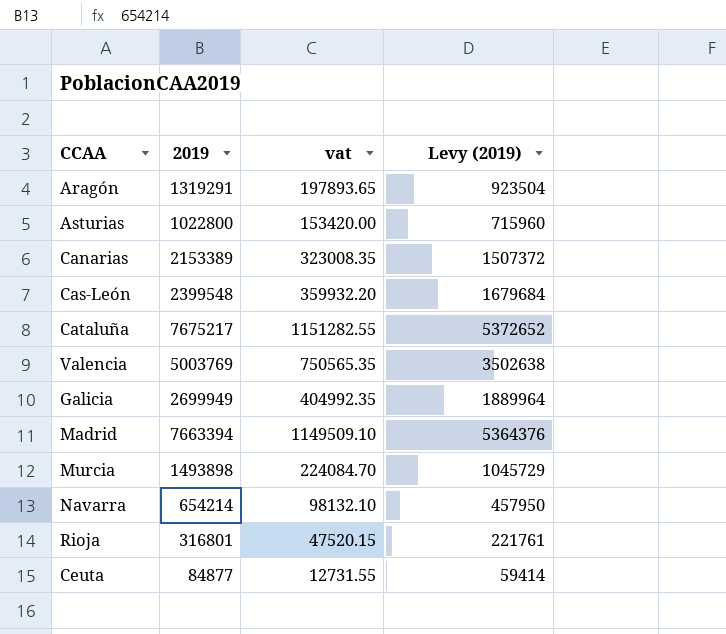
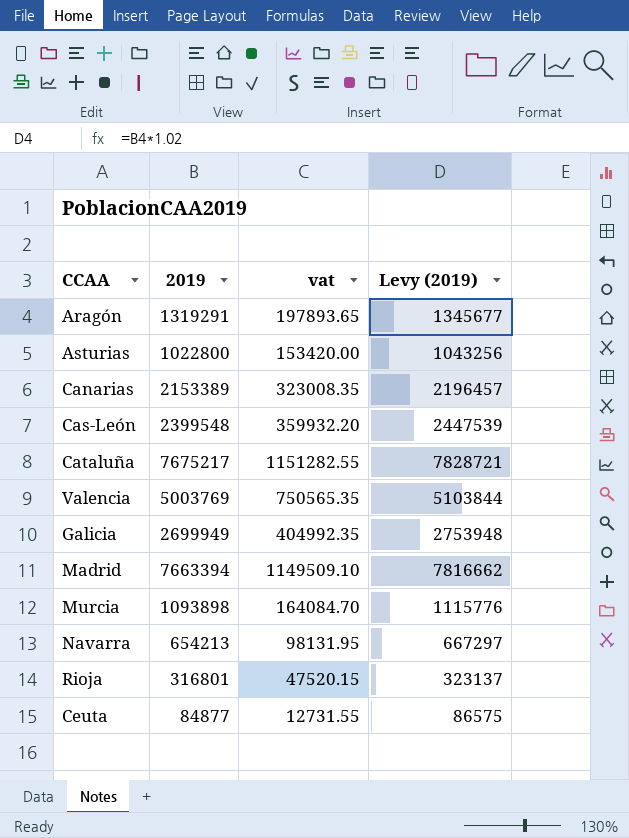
column Levy (2019) | formula: [2019] * 0.7 -> [2019] * 1.02
Murcia | 2019: 1493898 -> 1093898
Murcia | vat: 224084.70 -> 164084.70
Navarra | 2019: 654214 -> 654213
Navarra | vat: 98132.10 -> 98131.95

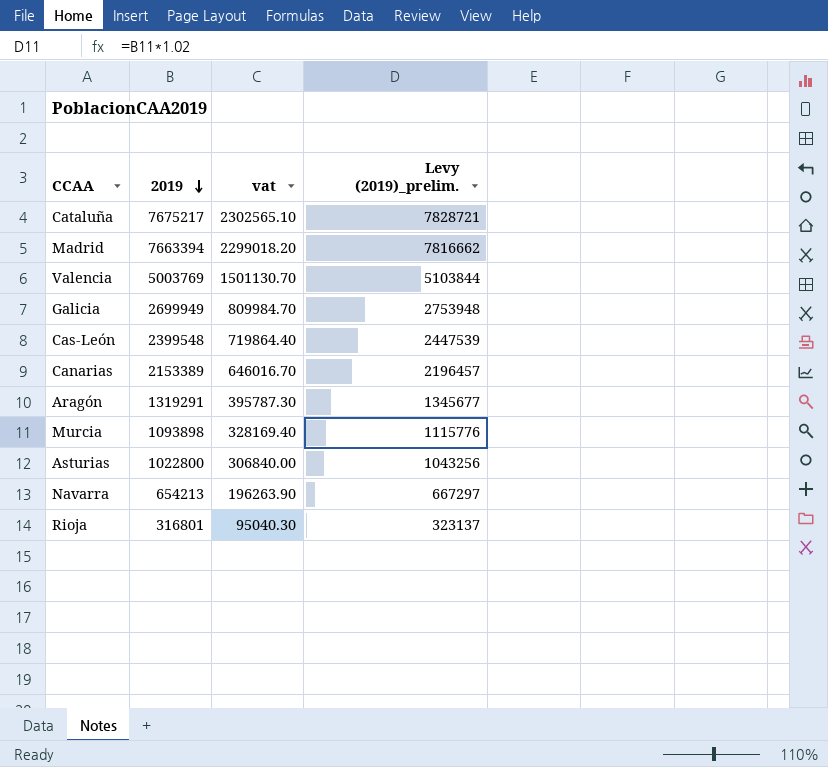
row order: none -> 2019 descending
column vat | formula: [2019] * 0.15 -> [2019] * 0.3
column name: Levy (2019) -> Levy (2019)_prelim.
row Ceuta: 84877 | 12731.55 | 86575 -> none

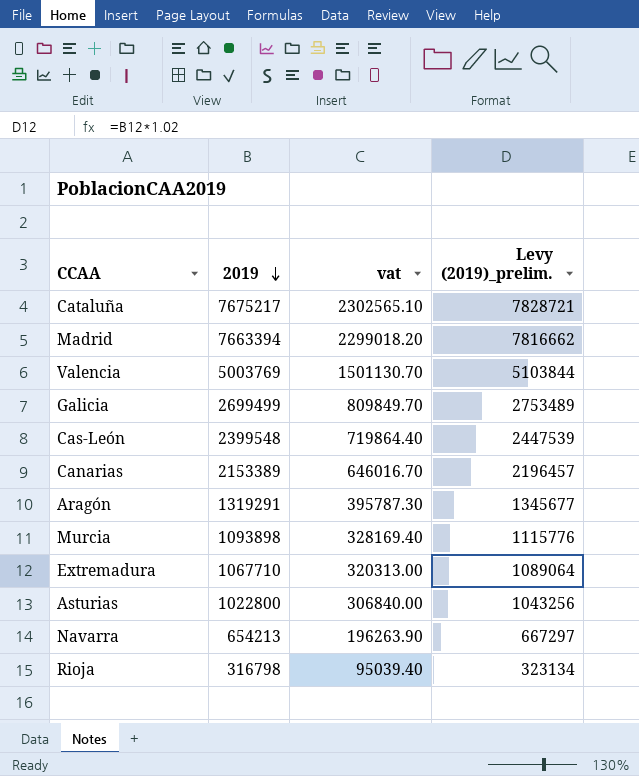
Galicia | 2019: 2699949 -> 2699499
Galicia | vat: 809984.70 -> 809849.70
Galicia | Levy (2019)_prelim.: 2753948 -> 2753489
row Extremadura: none -> 1067710 | 320313.00 | 1089064
Rioja | 2019: 316801 -> 316798
Rioja | vat: 95040.30 -> 95039.40
Rioja | Levy (2019)_prelim.: 323137 -> 323134

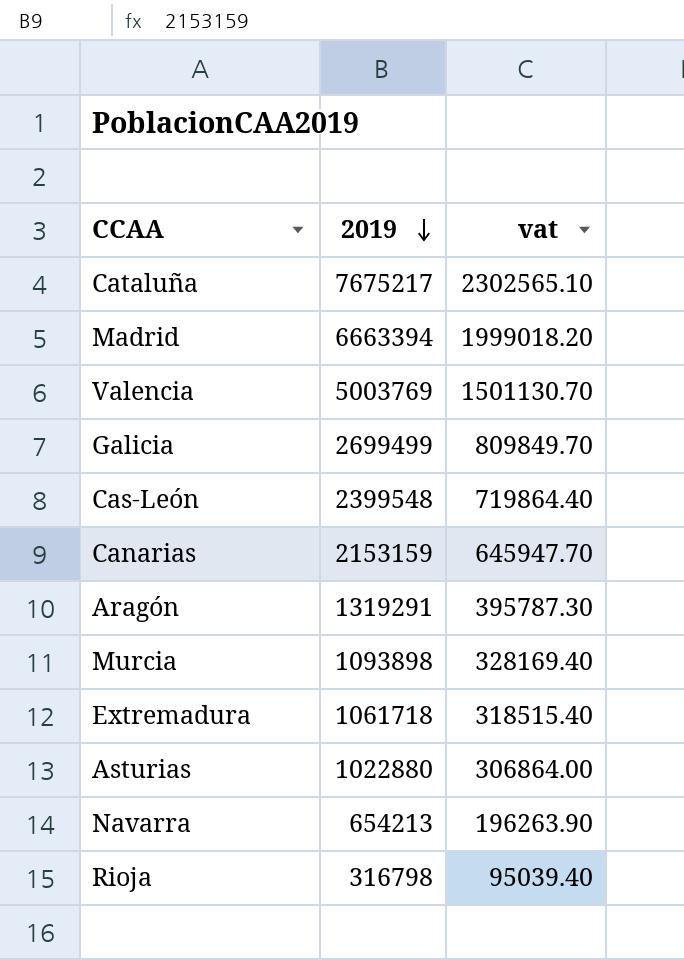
column Levy (2019)_prelim. | formula: [2019] * 1.02 -> none
Madrid | 2019: 7663394 -> 6663394
Madrid | vat: 2299018.20 -> 1999018.20
Canarias | 2019: 2153389 -> 2153159
Canarias | vat: 646016.70 -> 645947.70
Extremadura | 2019: 1067710 -> 1061718
Extremadura | vat: 320313.00 -> 318515.40
Asturias | 2019: 1022800 -> 1022880
Asturias | vat: 306840.00 -> 306864.00

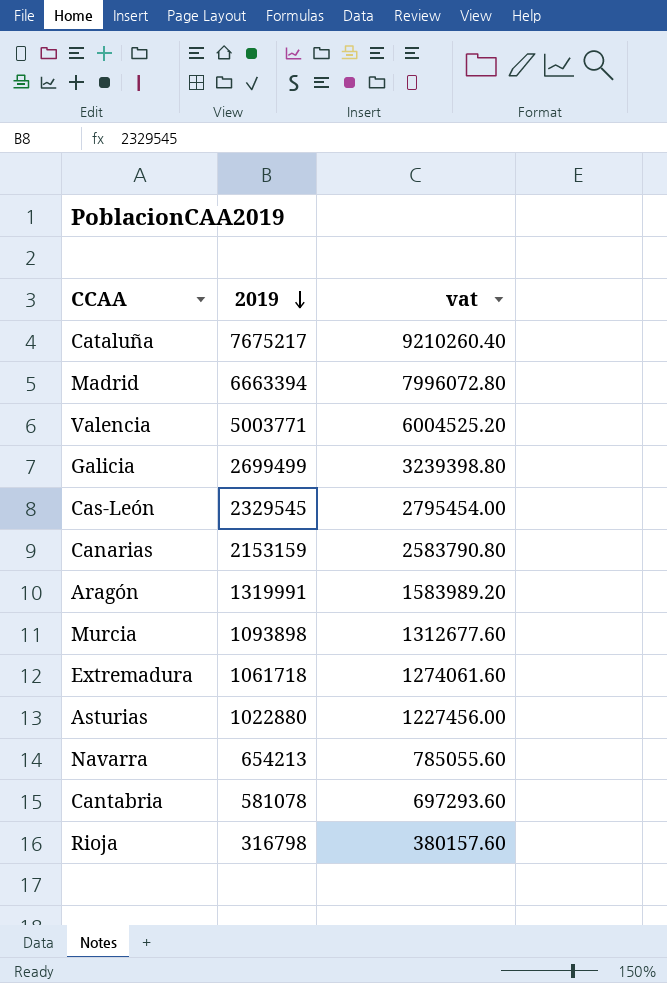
column vat | formula: [2019] * 0.3 -> [2019] * 1.2
Valencia | 2019: 5003769 -> 5003771
Cas-León | 2019: 2399548 -> 2329545
Aragón | 2019: 1319291 -> 1319991
row Cantabria: none -> 581078 | 697293.60

